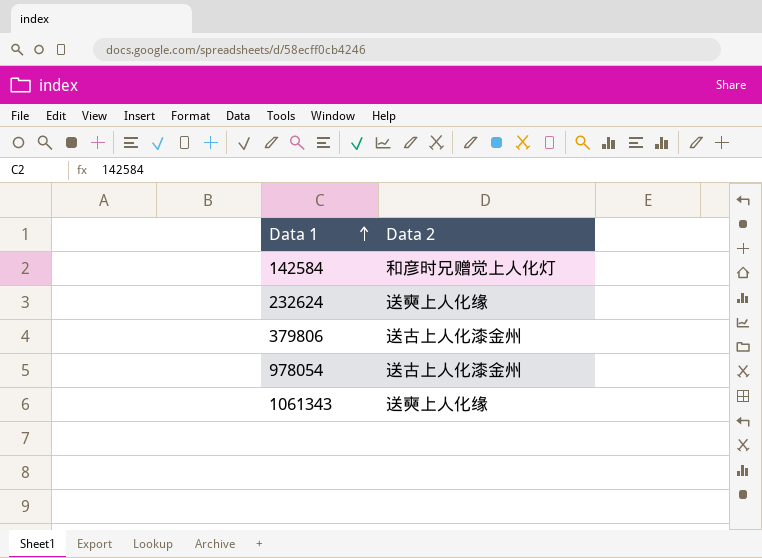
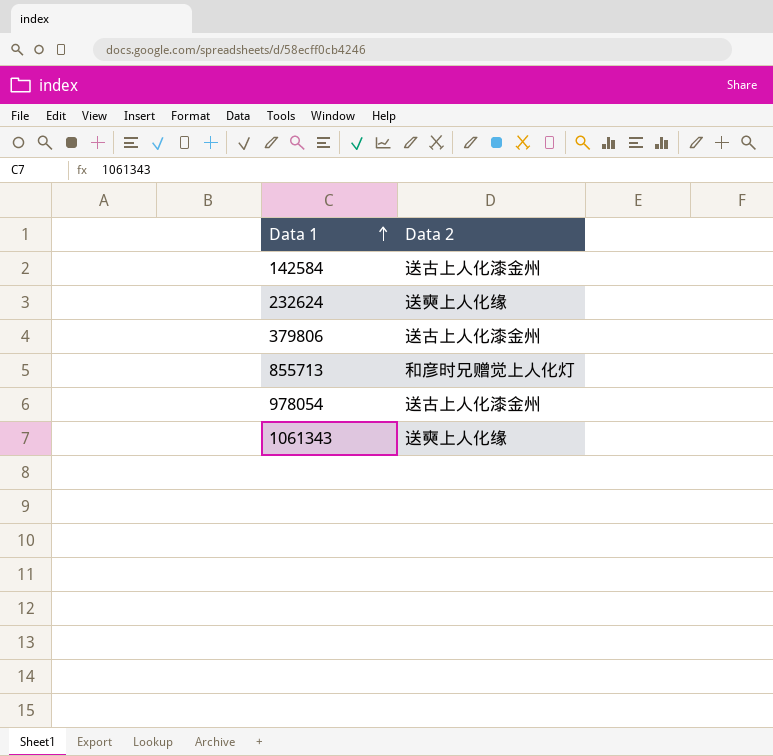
142584 | Data 2: 和彦时兄赠觉上人化灯 -> 送古上人化漆金州
row 855713: none -> 和彦时兄赠觉上人化灯

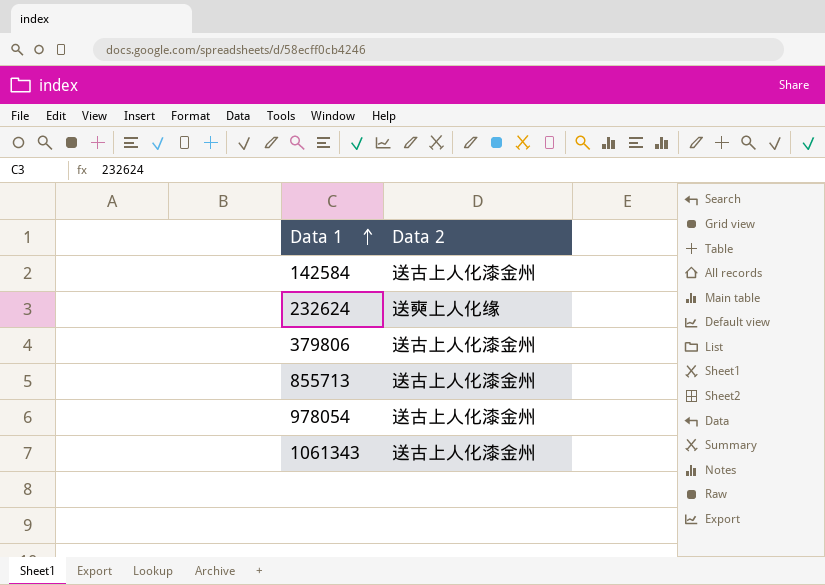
855713 | Data 2: 和彦时兄赠觉上人化灯 -> 送古上人化漆金州
1061343 | Data 2: 送奭上人化缘 -> 送古上人化漆金州

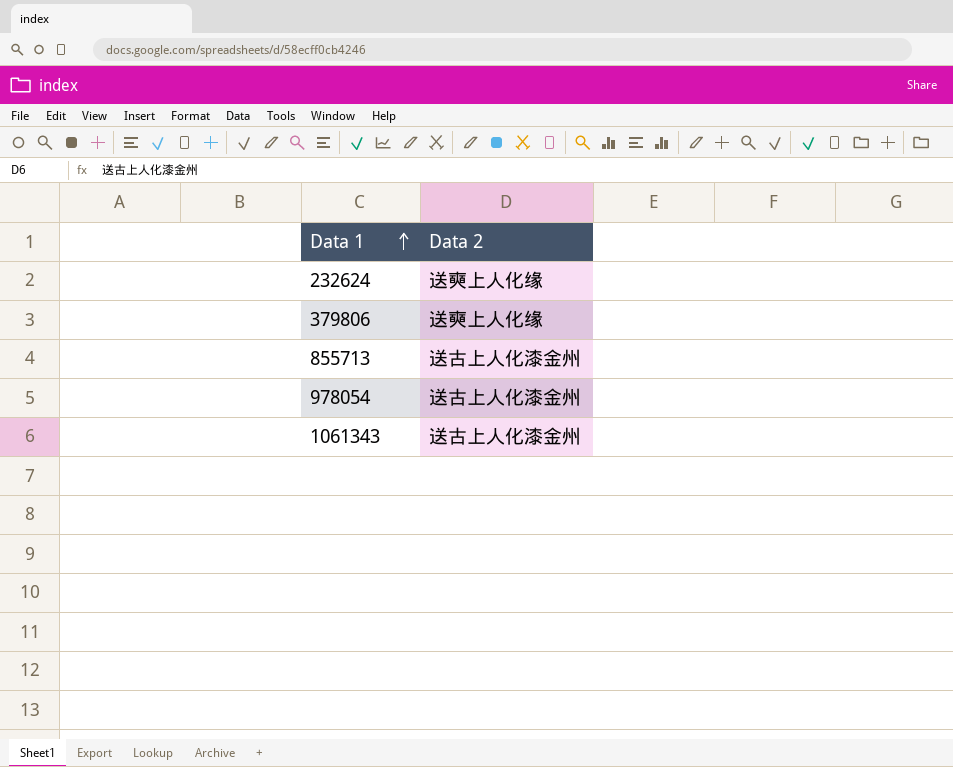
row 142584: 送古上人化漆金州 -> none
379806 | Data 2: 送古上人化漆金州 -> 送奭上人化缘

